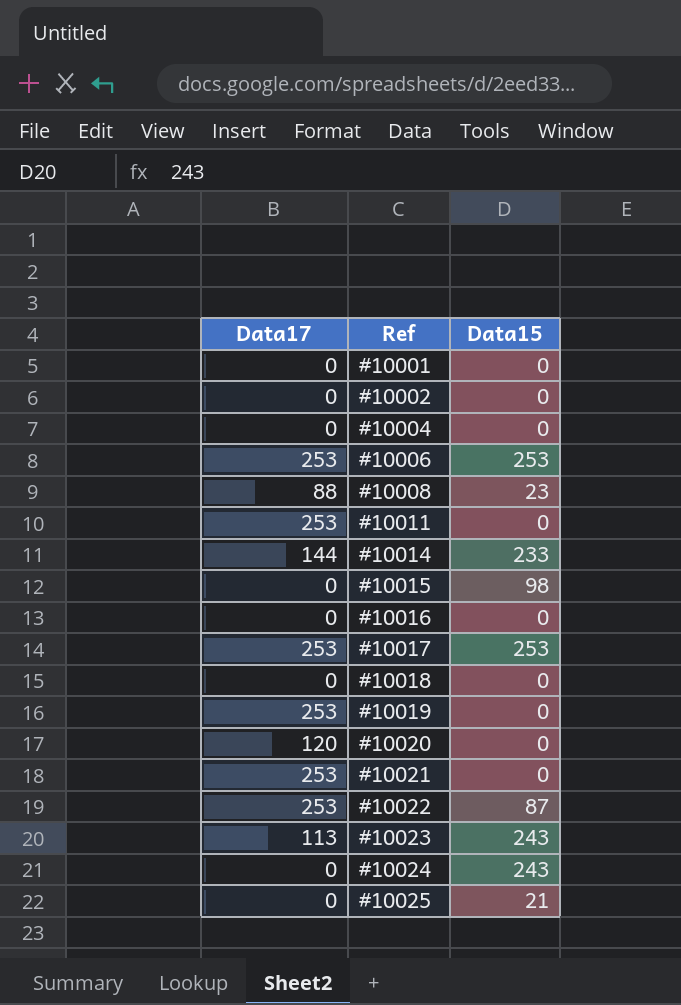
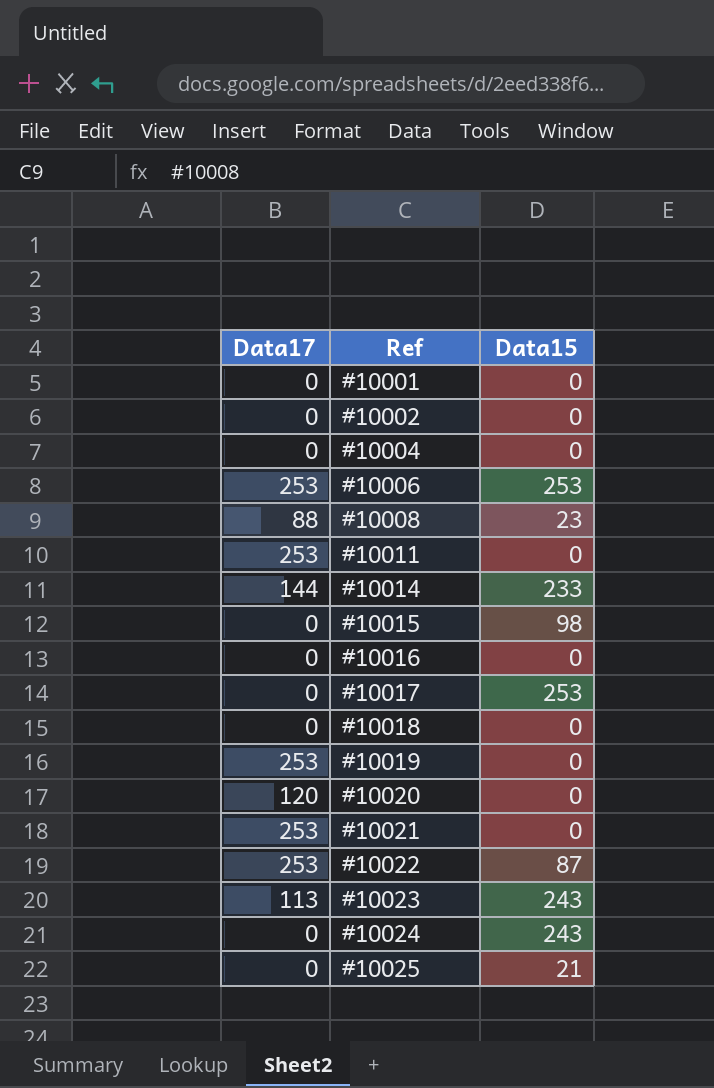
#10017 | Data17: 253 -> 0

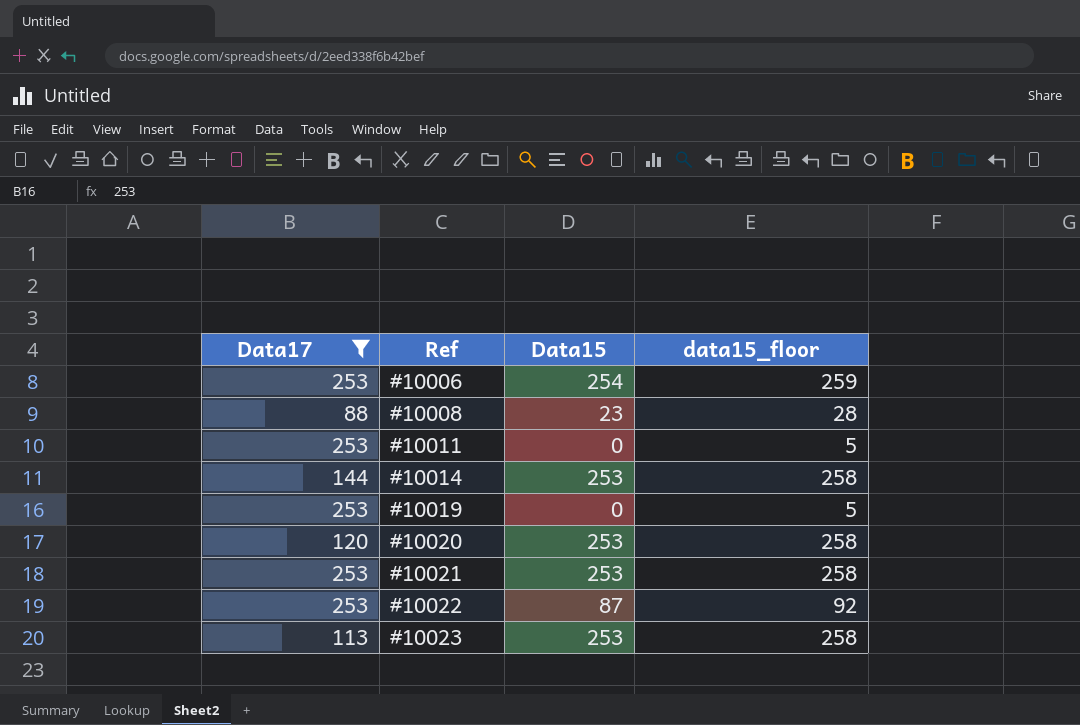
filter: none -> Data17 != 0
column data15_floor | formula: none -> [Data15] + 5
#10006 | Data15: 253 -> 254
#10014 | Data15: 233 -> 253
#10020 | Data15: 0 -> 253
#10021 | Data15: 0 -> 253
#10023 | Data15: 243 -> 253

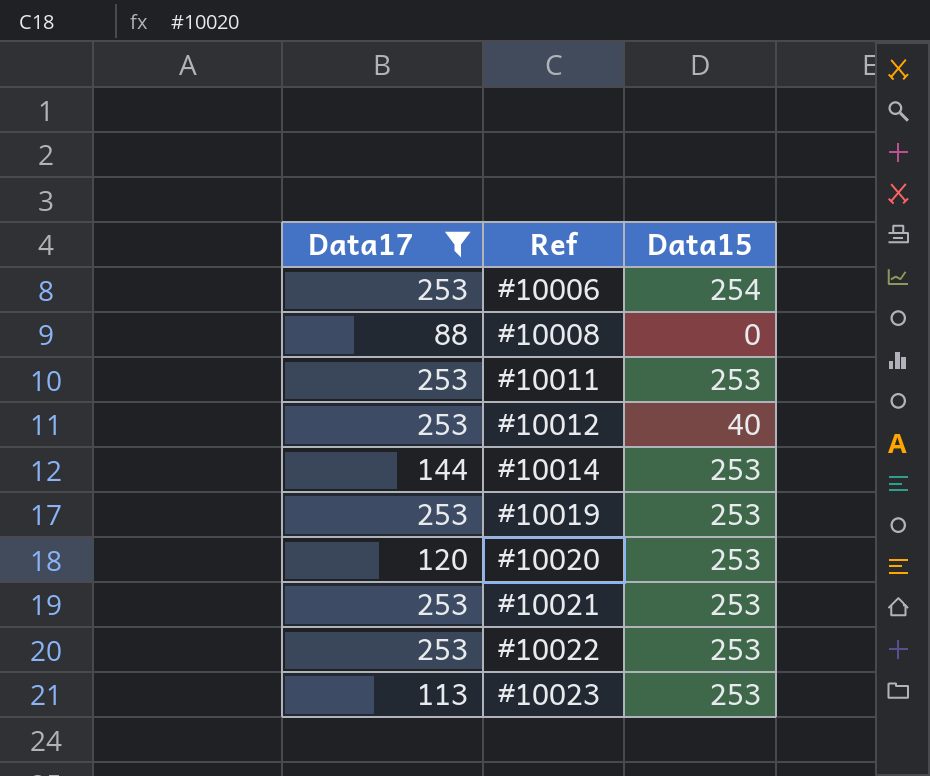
column data15_floor | formula: [Data15] + 5 -> none
#10008 | Data15: 23 -> 0
#10011 | Data15: 0 -> 253
row #10012: none -> 253 | 40
#10019 | Data15: 0 -> 253
#10022 | Data15: 87 -> 253

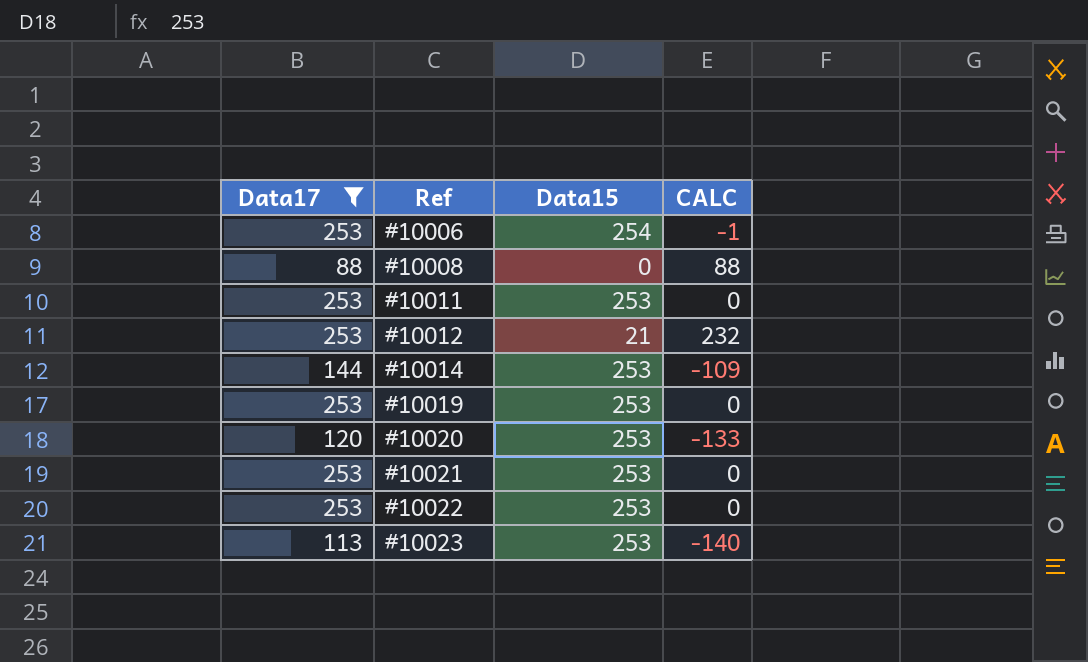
column CALC | formula: none -> [Data17] - [Data15]
#10012 | Data15: 40 -> 21

